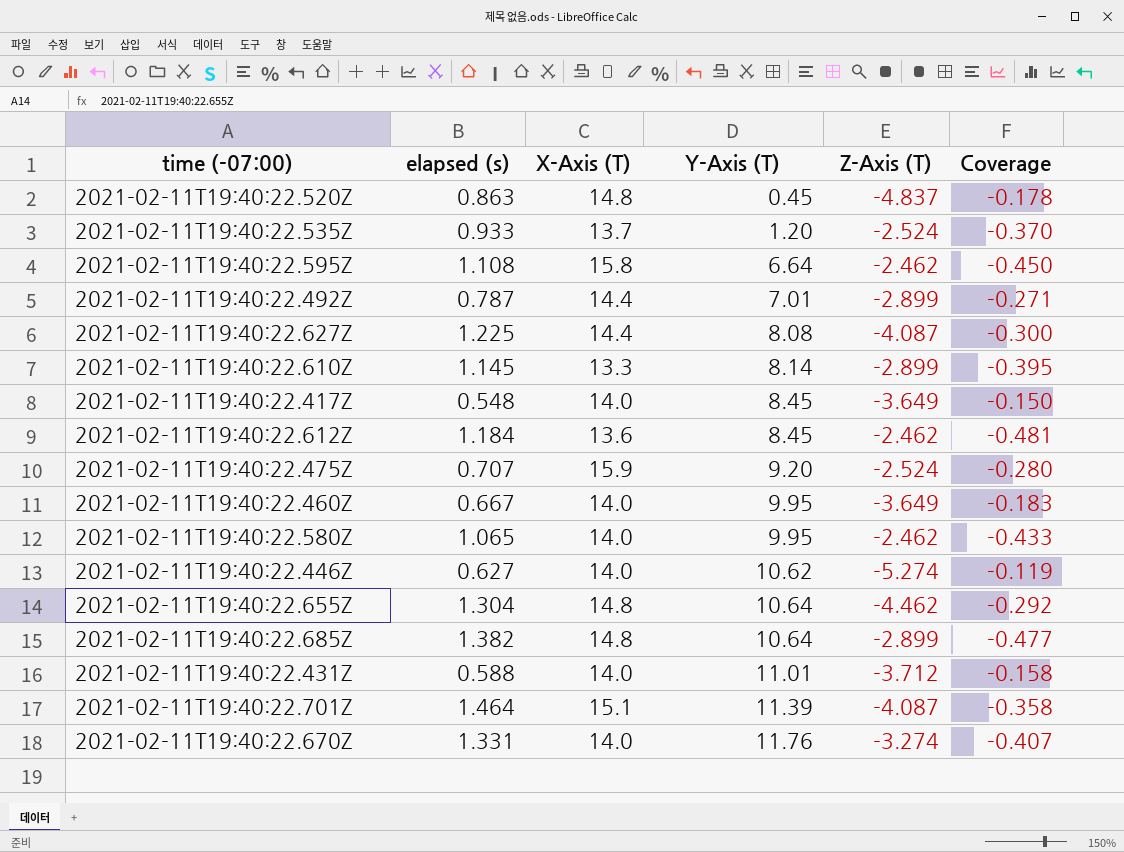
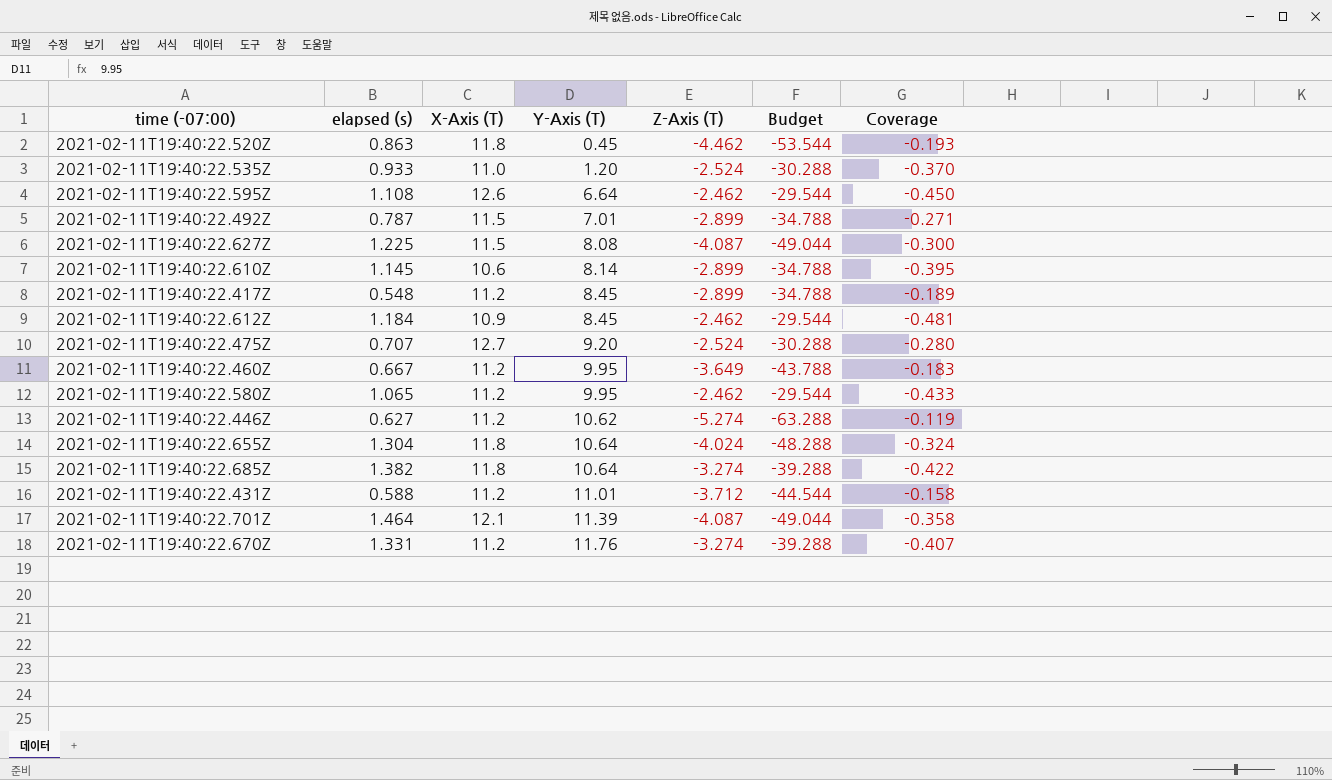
column Budget | formula: none -> [Z-Axis (T)] * 12
2021-02-11T19:40:22.520Z | X-Axis (T): 14.8 -> 11.8
2021-02-11T19:40:22.520Z | Z-Axis (T): -4.837 -> -4.462
2021-02-11T19:40:22.520Z | Coverage: -0.178 -> -0.193
2021-02-11T19:40:22.535Z | X-Axis (T): 13.7 -> 11.0
2021-02-11T19:40:22.595Z | X-Axis (T): 15.8 -> 12.6
2021-02-11T19:40:22.492Z | X-Axis (T): 14.4 -> 11.5
2021-02-11T19:40:22.627Z | X-Axis (T): 14.4 -> 11.5
2021-02-11T19:40:22.610Z | X-Axis (T): 13.3 -> 10.6
2021-02-11T19:40:22.417Z | X-Axis (T): 14.0 -> 11.2
2021-02-11T19:40:22.417Z | Z-Axis (T): -3.649 -> -2.899
2021-02-11T19:40:22.417Z | Coverage: -0.150 -> -0.189
2021-02-11T19:40:22.612Z | X-Axis (T): 13.6 -> 10.9
2021-02-11T19:40:22.475Z | X-Axis (T): 15.9 -> 12.7
2021-02-11T19:40:22.460Z | X-Axis (T): 14.0 -> 11.2
2021-02-11T19:40:22.580Z | X-Axis (T): 14.0 -> 11.2
2021-02-11T19:40:22.446Z | X-Axis (T): 14.0 -> 11.2
2021-02-11T19:40:22.655Z | X-Axis (T): 14.8 -> 11.8
2021-02-11T19:40:22.655Z | Z-Axis (T): -4.462 -> -4.024
2021-02-11T19:40:22.655Z | Coverage: -0.292 -> -0.324
2021-02-11T19:40:22.685Z | X-Axis (T): 14.8 -> 11.8
2021-02-11T19:40:22.685Z | Z-Axis (T): -2.899 -> -3.274
2021-02-11T19:40:22.685Z | Coverage: -0.477 -> -0.422
2021-02-11T19:40:22.431Z | X-Axis (T): 14.0 -> 11.2
2021-02-11T19:40:22.701Z | X-Axis (T): 15.1 -> 12.1
2021-02-11T19:40:22.670Z | X-Axis (T): 14.0 -> 11.2

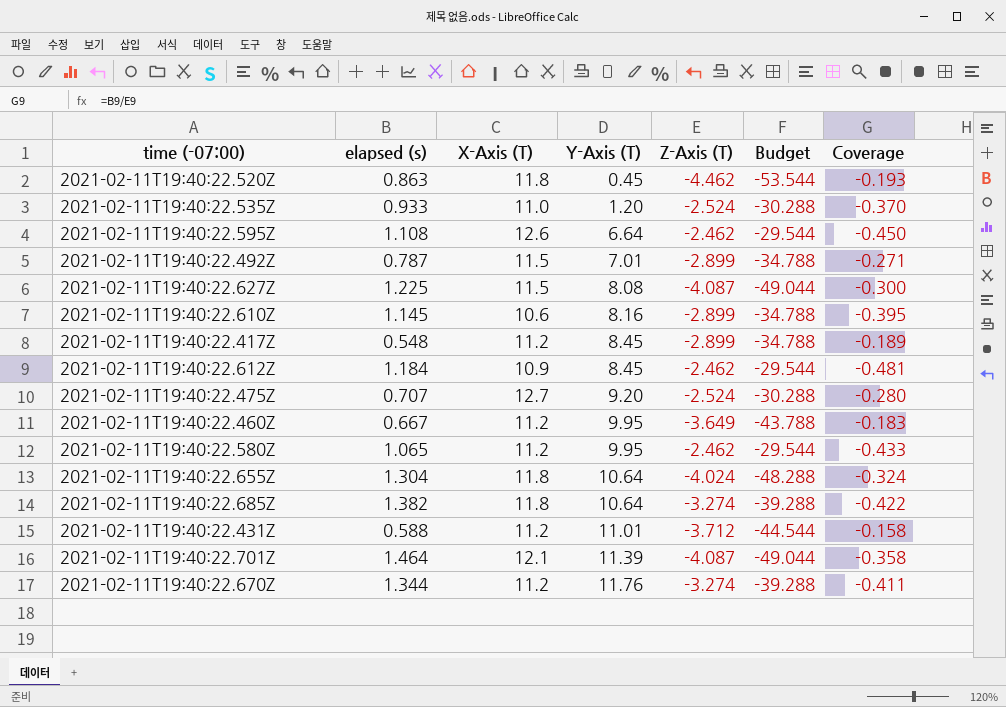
row 2021-02-11T19:40:22.446Z: 0.627 | 11.2 | 10.62 | -5.274 | -63.288 | -0.119 -> none
2021-02-11T19:40:22.610Z | Y-Axis (T): 8.14 -> 8.16
2021-02-11T19:40:22.670Z | elapsed (s): 1.331 -> 1.344
2021-02-11T19:40:22.670Z | Coverage: -0.407 -> -0.411

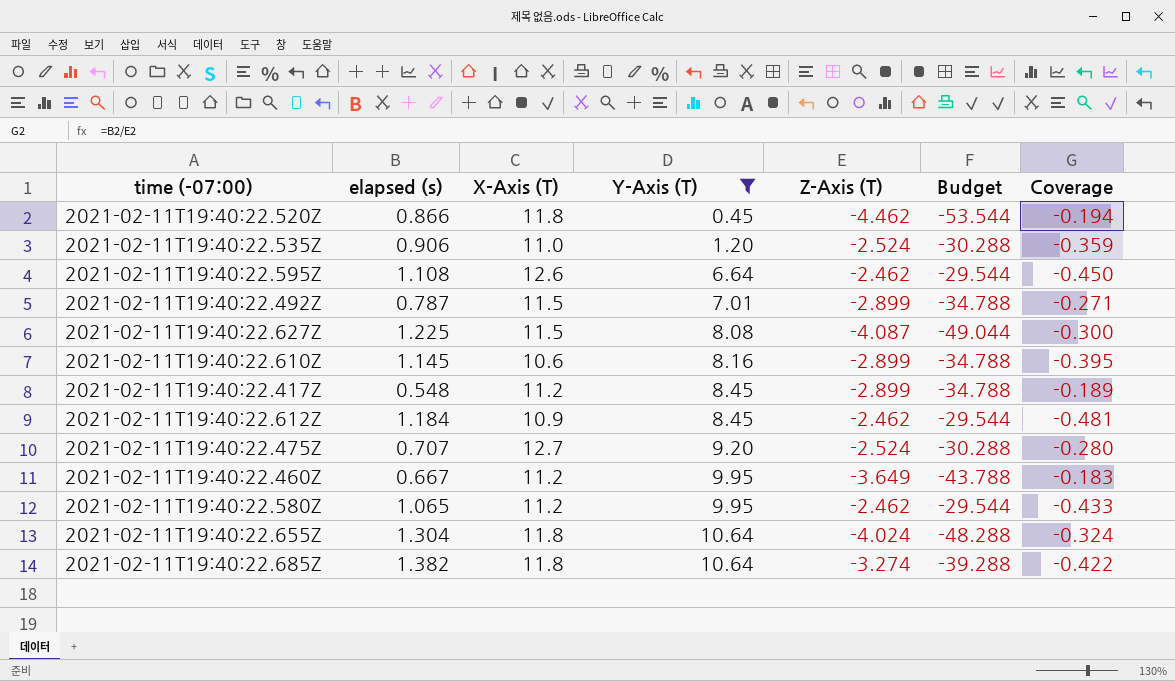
filter: none -> Y-Axis (T) <= 10.64
2021-02-11T19:40:22.520Z | elapsed (s): 0.863 -> 0.866
2021-02-11T19:40:22.520Z | Coverage: -0.193 -> -0.194
2021-02-11T19:40:22.535Z | elapsed (s): 0.933 -> 0.906
2021-02-11T19:40:22.535Z | Coverage: -0.370 -> -0.359

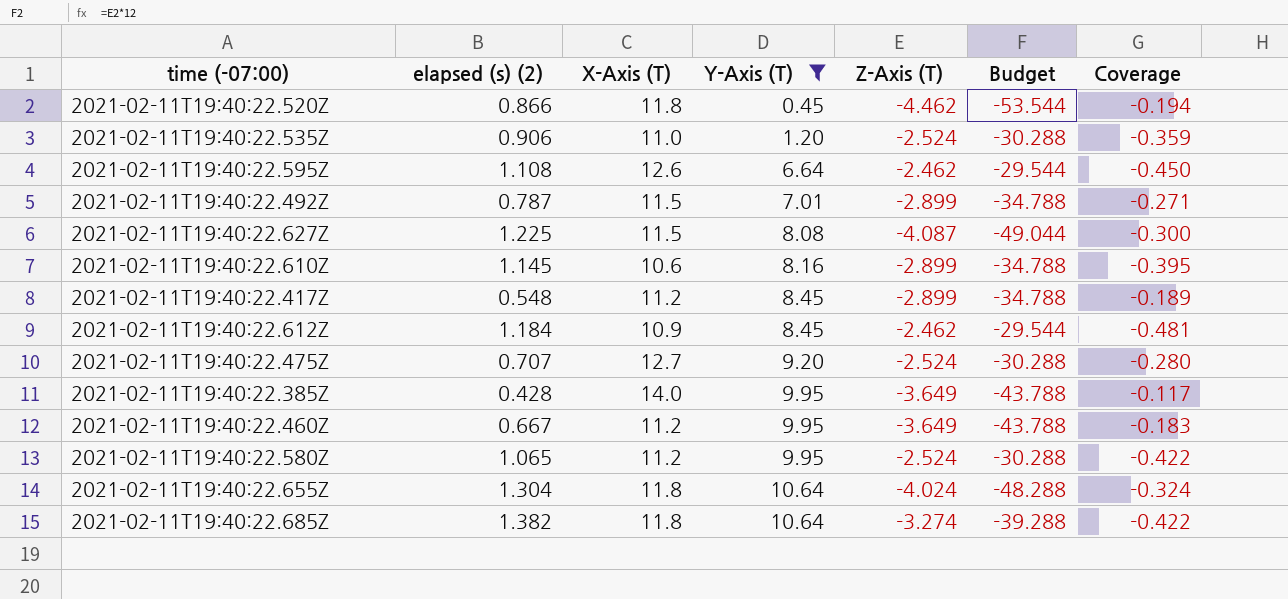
column name: elapsed (s) -> elapsed (s) (2)
row 2021-02-11T19:40:22.385Z: none -> 0.428 | 14.0 | 9.95 | -3.649 | -43.788 | -0.117
2021-02-11T19:40:22.580Z | Z-Axis (T): -2.462 -> -2.524
2021-02-11T19:40:22.580Z | Budget: -29.544 -> -30.288
2021-02-11T19:40:22.580Z | Coverage: -0.433 -> -0.422

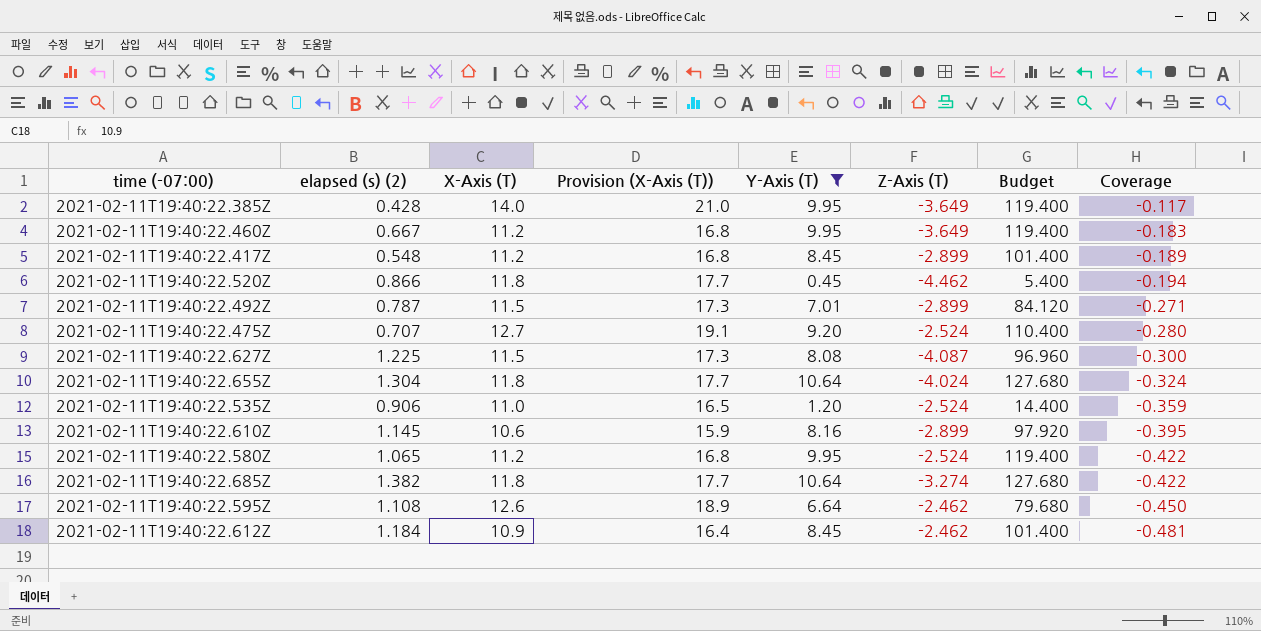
row order: Y-Axis (T) ascending -> Coverage descending
column Provision (X-Axis (T)) | formula: none -> [X-Axis (T)] * 1.5
column Budget | formula: [Z-Axis (T)] * 12 -> [Y-Axis (T)] * 12

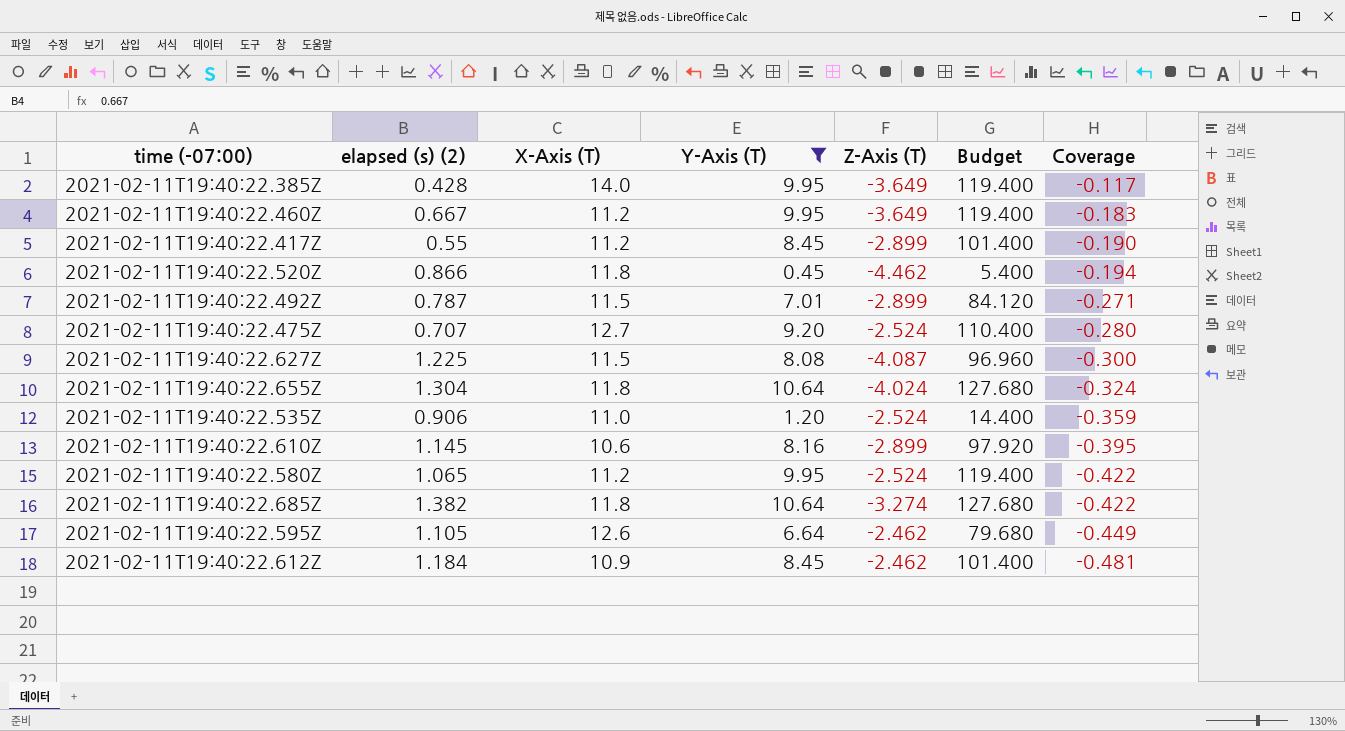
column Provision (X-Axis (T)) | formula: [X-Axis (T)] * 1.5 -> none
2021-02-11T19:40:22.417Z | elapsed (s) (2): 0.548 -> 0.55
2021-02-11T19:40:22.417Z | Coverage: -0.189 -> -0.190
2021-02-11T19:40:22.595Z | elapsed (s) (2): 1.108 -> 1.105
2021-02-11T19:40:22.595Z | Coverage: -0.450 -> -0.449

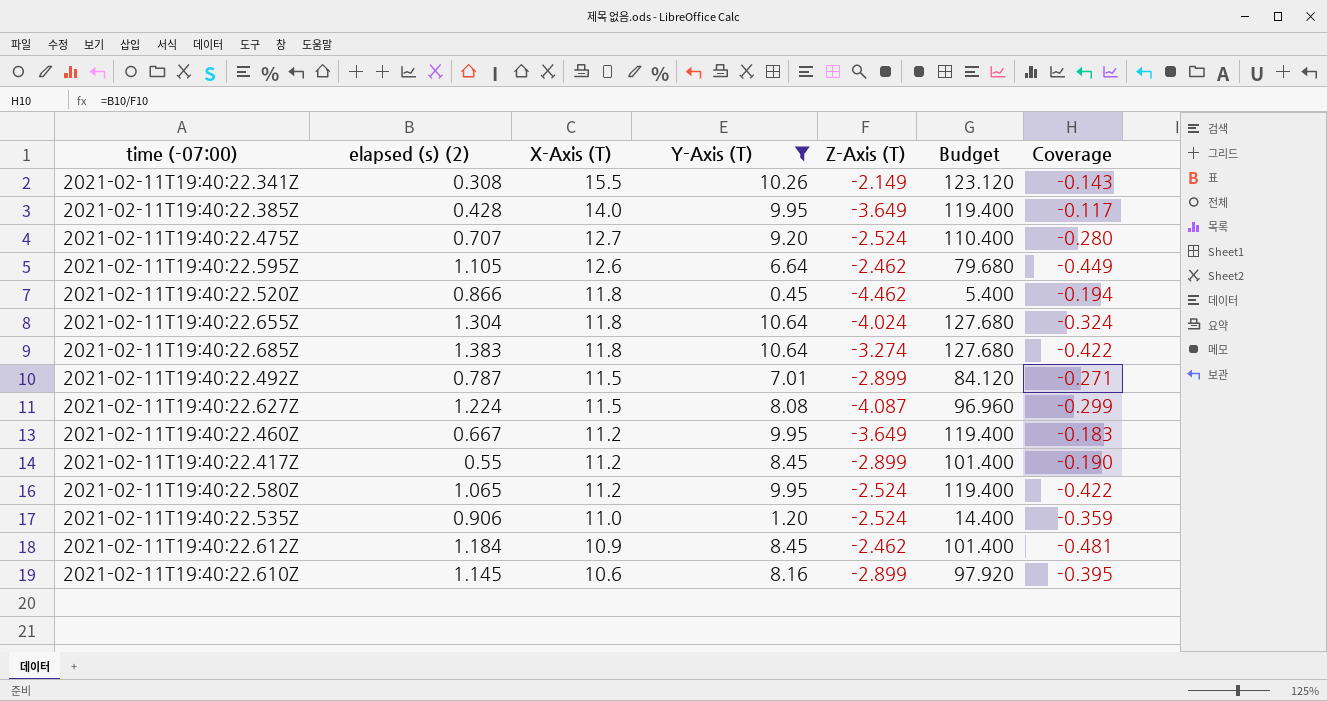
row order: Coverage descending -> X-Axis (T) descending
row 2021-02-11T19:40:22.341Z: none -> 0.308 | 15.5 | 10.26 | -2.149 | 123.120 | -0.143
2021-02-11T19:40:22.685Z | elapsed (s) (2): 1.382 -> 1.383
2021-02-11T19:40:22.627Z | elapsed (s) (2): 1.225 -> 1.224
2021-02-11T19:40:22.627Z | Coverage: -0.300 -> -0.299

